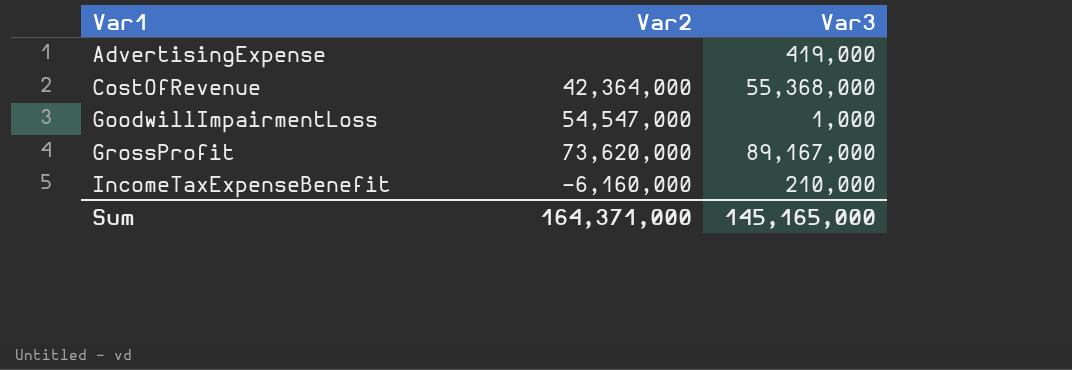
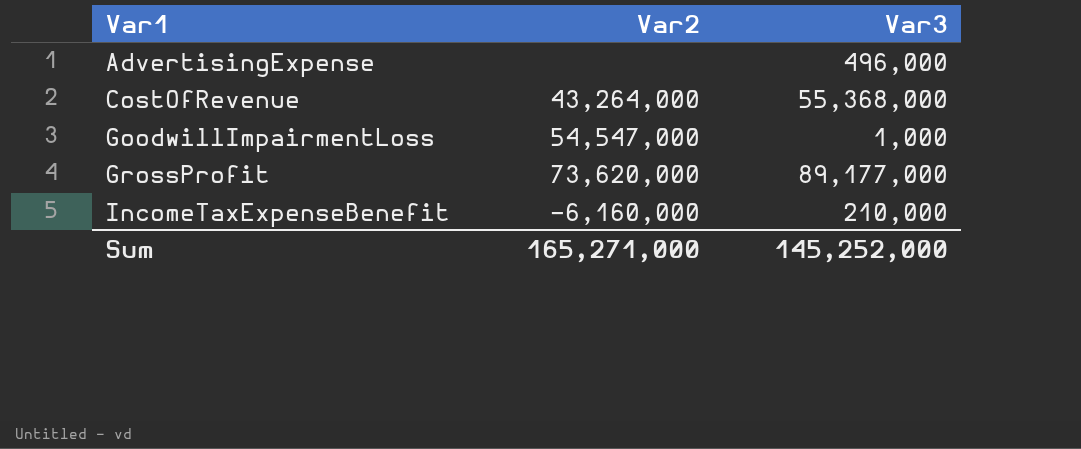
AdvertisingExpense | Var3: 419,000 -> 496,000
CostOfRevenue | Var2: 42,364,000 -> 43,264,000
GrossProfit | Var3: 89,167,000 -> 89,177,000
Sum | Var2: 164,371,000 -> 165,271,000
Sum | Var3: 145,165,000 -> 145,252,000

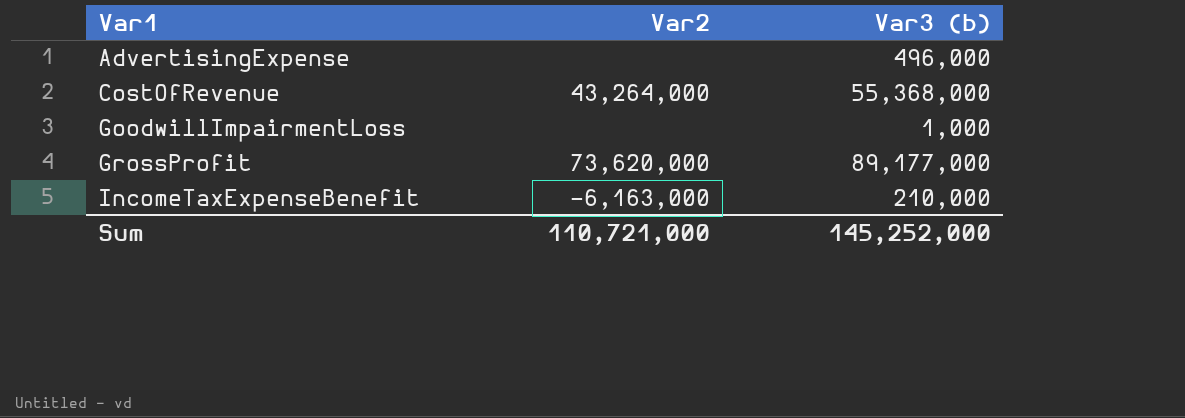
column name: Var3 -> Var3 (b)
GoodwillImpairmentLoss | Var2: 54,547,000 -> none
IncomeTaxExpenseBenefit | Var2: -6,160,000 -> -6,163,000
Sum | Var2: 165,271,000 -> 110,721,000

